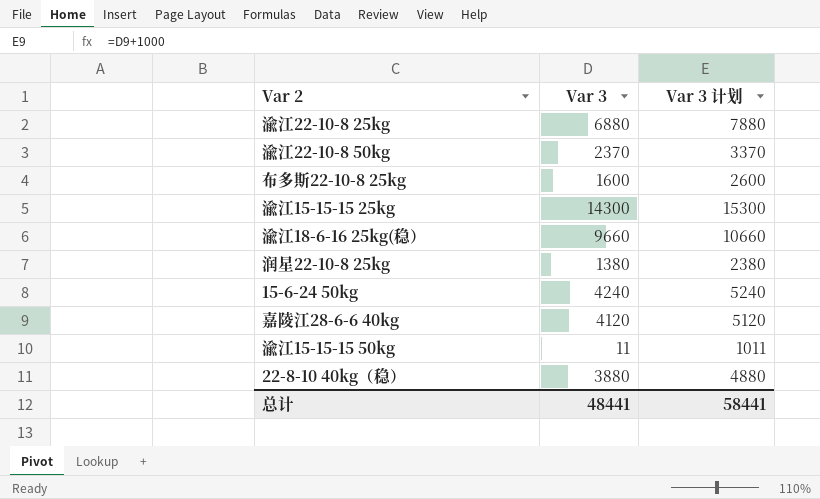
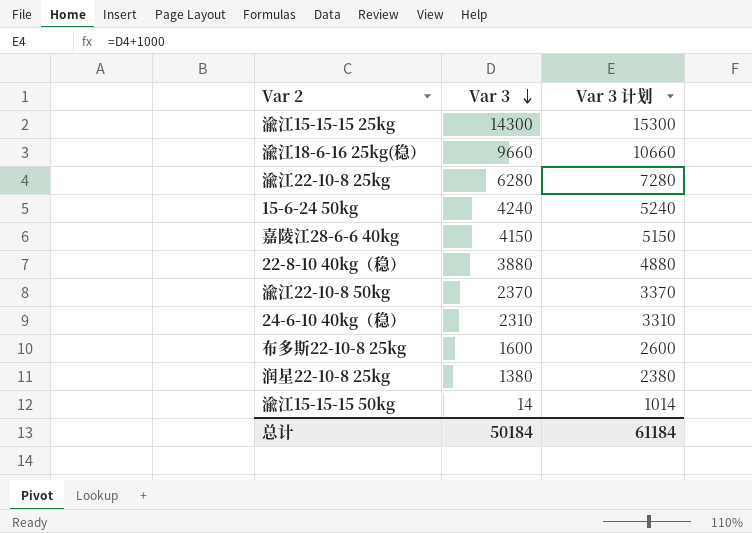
row order: none -> Var 3 descending
渝江22-10-8 25kg | Var 3: 6880 -> 6280
渝江22-10-8 25kg | Var 3 计划: 7880 -> 7280
嘉陵江28-6-6 40kg | Var 3: 4120 -> 4150
嘉陵江28-6-6 40kg | Var 3 计划: 5120 -> 5150
row 24-6-10 40kg（稳）: none -> 2310 | 3310
渝江15-15-15 50kg | Var 3: 11 -> 14
渝江15-15-15 50kg | Var 3 计划: 1011 -> 1014
总计 | Var 3: 48441 -> 50184
总计 | Var 3 计划: 58441 -> 61184

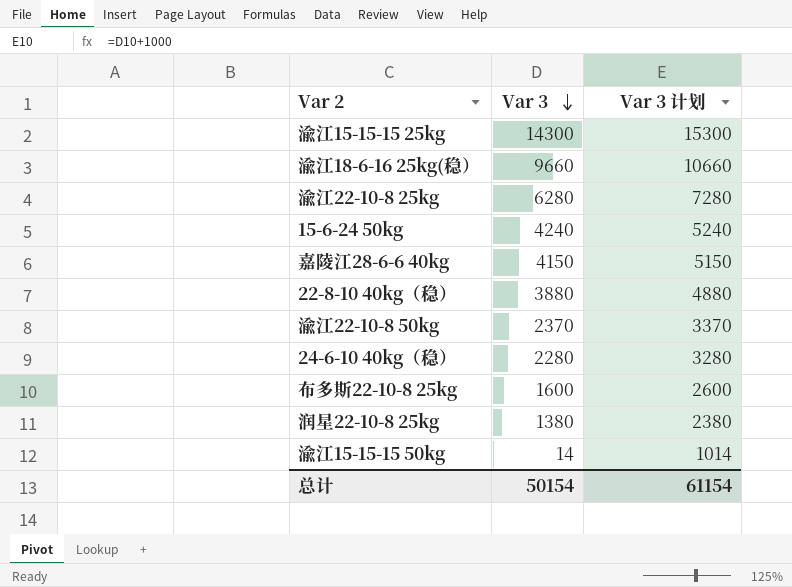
24-6-10 40kg（稳） | Var 3: 2310 -> 2280
24-6-10 40kg（稳） | Var 3 计划: 3310 -> 3280
总计 | Var 3: 50184 -> 50154
总计 | Var 3 计划: 61184 -> 61154

